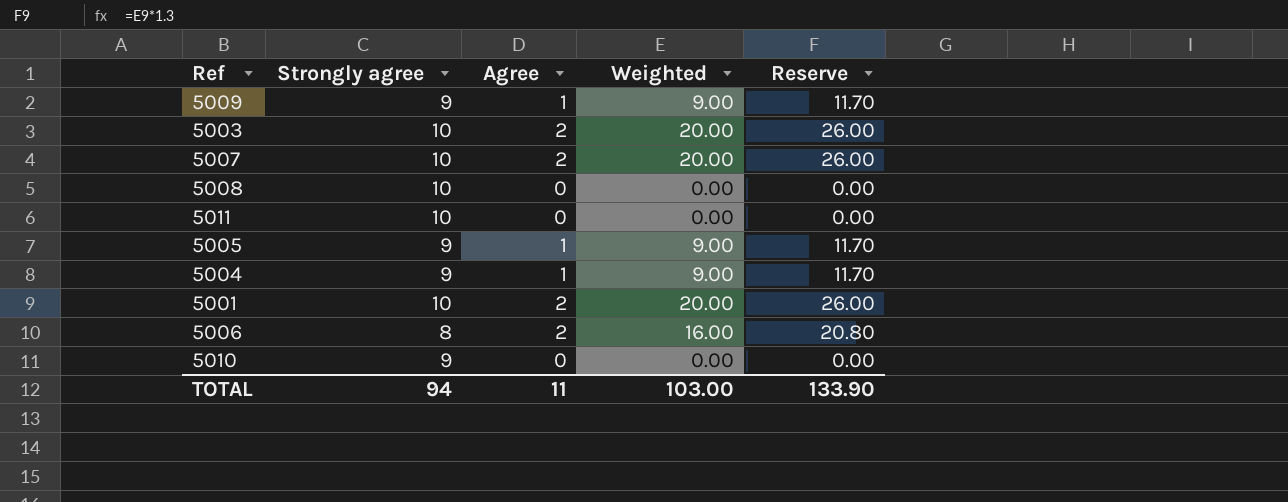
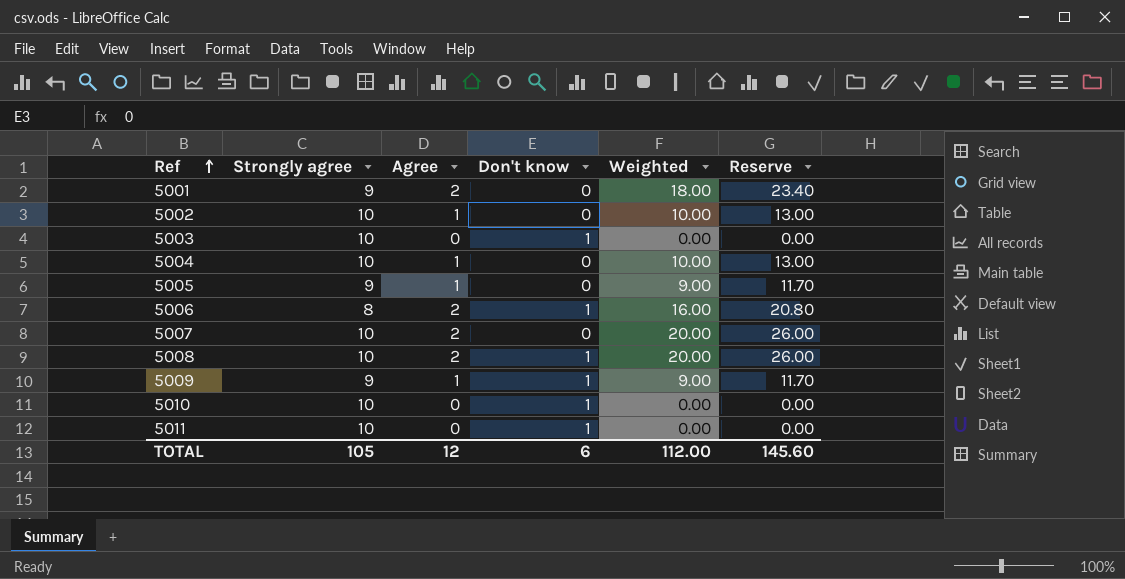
row order: none -> Ref ascending
column Don't know | position: none -> 4
5001 | Strongly agree: 10 -> 9
5001 | Weighted: 20.00 -> 18.00
5001 | Reserve: 26.00 -> 23.40
row 5002: none -> 10 | 1 | 0 | 10.00 | 13.00
5003 | Agree: 2 -> 0
5003 | Weighted: 20.00 -> 0.00
5003 | Reserve: 26.00 -> 0.00
5004 | Strongly agree: 9 -> 10
5004 | Weighted: 9.00 -> 10.00
5004 | Reserve: 11.70 -> 13.00
5008 | Agree: 0 -> 2
5008 | Weighted: 0.00 -> 20.00
5008 | Reserve: 0.00 -> 26.00
5010 | Strongly agree: 9 -> 10
TOTAL | Strongly agree: 94 -> 105
TOTAL | Agree: 11 -> 12
TOTAL | Weighted: 103.00 -> 112.00
TOTAL | Reserve: 133.90 -> 145.60

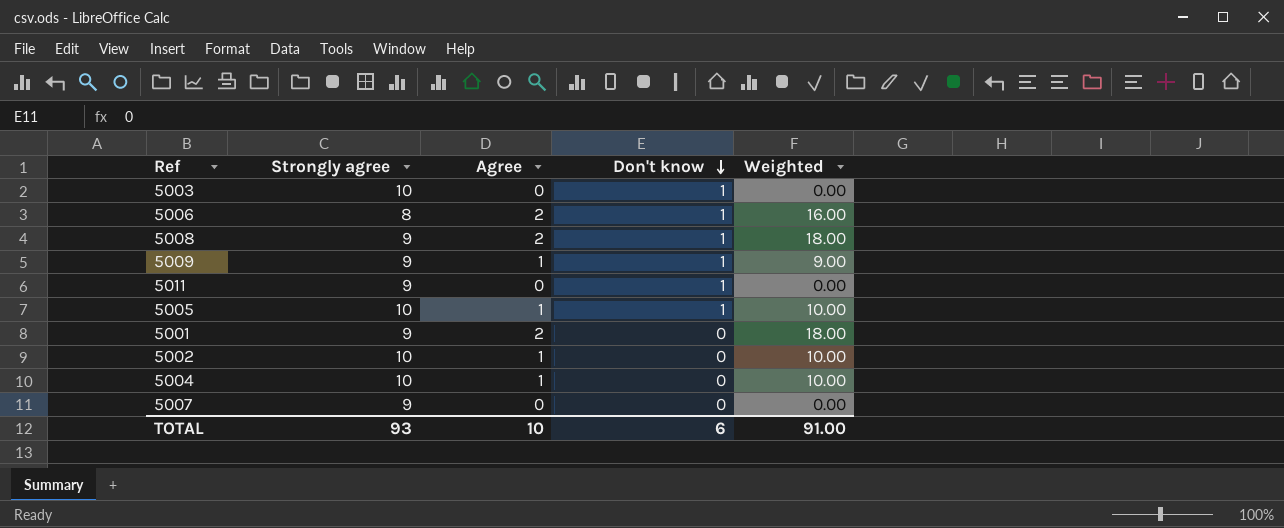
row order: Ref ascending -> Don't know descending
column Reserve | formula: [Weighted] * 1.3 -> none
row 5010: 10 | 0 | 1 | 0.00 | 0.00 -> none
5008 | Strongly agree: 10 -> 9
5008 | Weighted: 20.00 -> 18.00
5011 | Strongly agree: 10 -> 9
5005 | Strongly agree: 9 -> 10
5005 | Don't know: 0 -> 1
5005 | Weighted: 9.00 -> 10.00
5007 | Strongly agree: 10 -> 9
5007 | Agree: 2 -> 0
5007 | Weighted: 20.00 -> 0.00
TOTAL | Strongly agree: 105 -> 93
TOTAL | Agree: 12 -> 10
TOTAL | Weighted: 112.00 -> 91.00

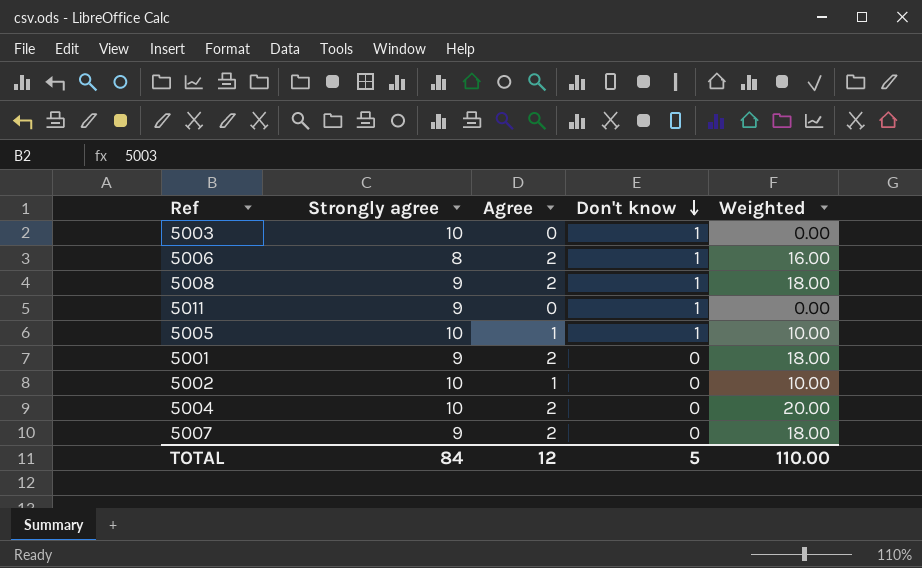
row 5009: 9 | 1 | 1 | 9.00 -> none
5004 | Agree: 1 -> 2
5004 | Weighted: 10.00 -> 20.00
5007 | Agree: 0 -> 2
5007 | Weighted: 0.00 -> 18.00
TOTAL | Strongly agree: 93 -> 84
TOTAL | Agree: 10 -> 12
TOTAL | Don't know: 6 -> 5
TOTAL | Weighted: 91.00 -> 110.00

